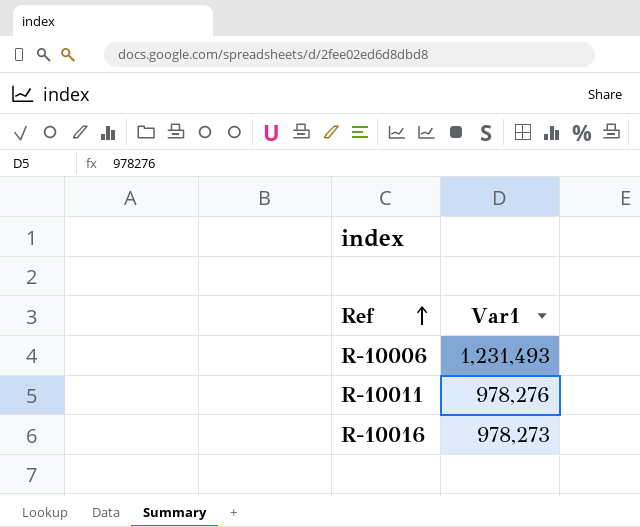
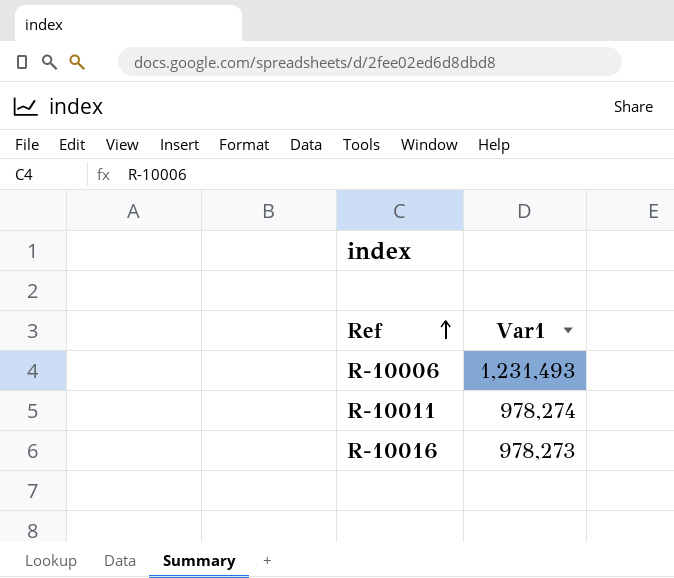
R-10011 | Var1: 978,276 -> 978,274

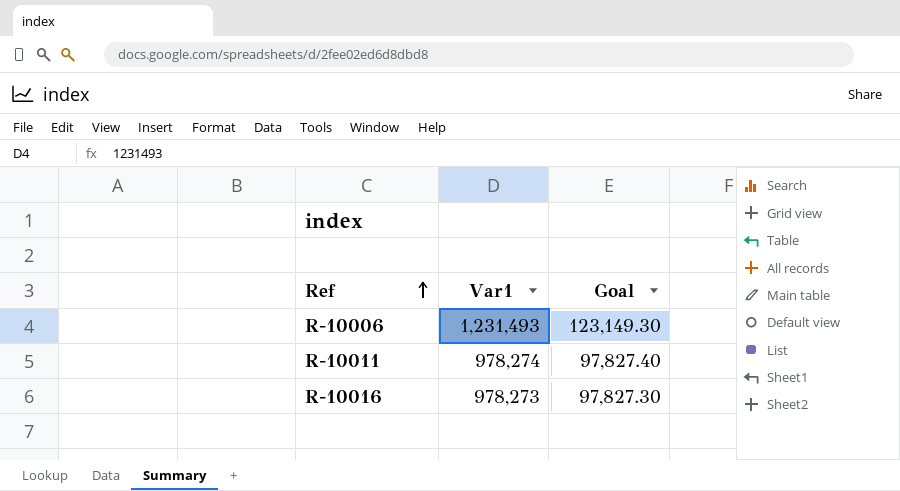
column Goal | formula: none -> [Var1] * 0.1

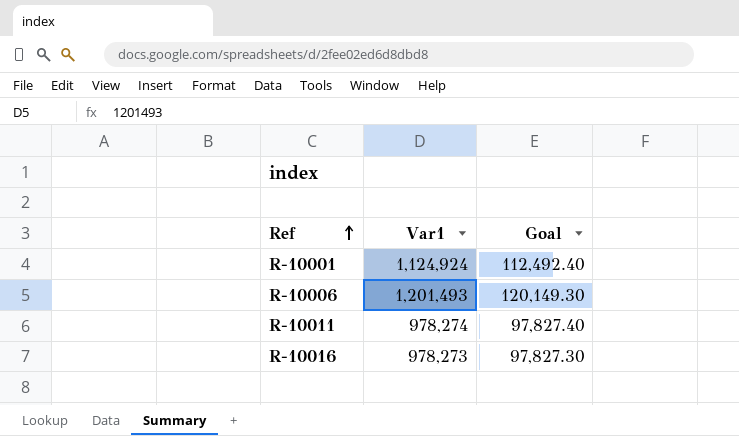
row R-10001: none -> 1,124,924 | 112,492.40
R-10006 | Var1: 1,231,493 -> 1,201,493
R-10006 | Goal: 123,149.30 -> 120,149.30

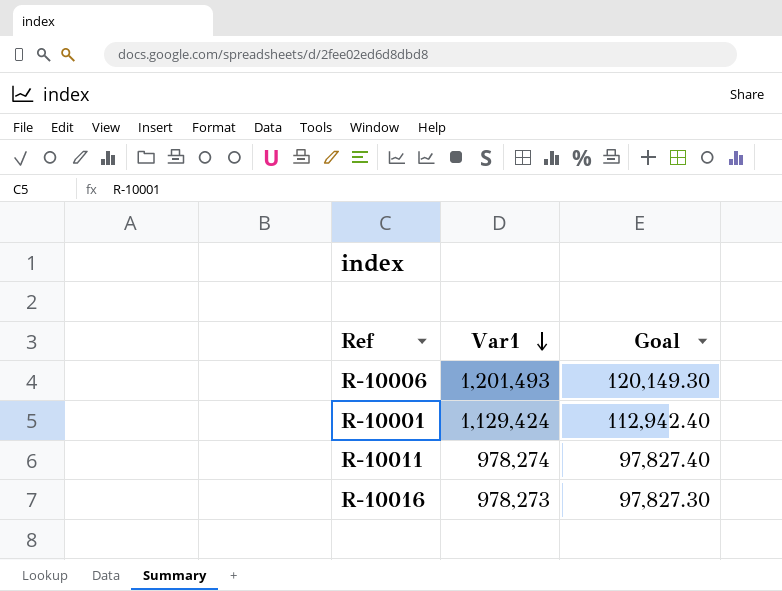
row order: Ref ascending -> Var1 descending
R-10001 | Var1: 1,124,924 -> 1,129,424
R-10001 | Goal: 112,492.40 -> 112,942.40

